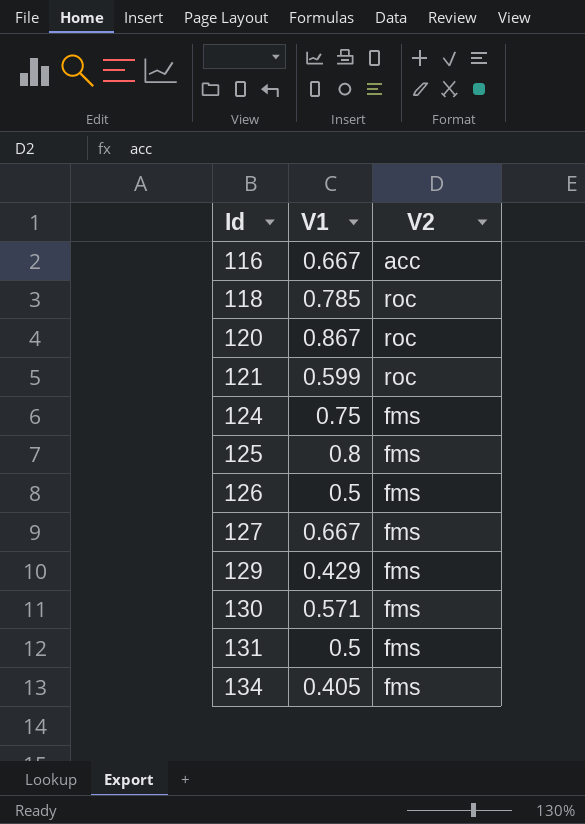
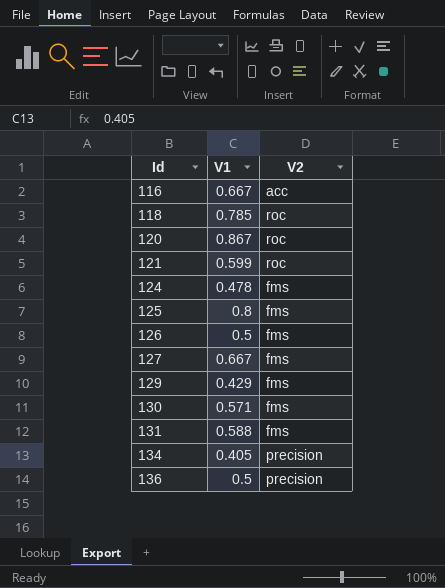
124 | V1: 0.75 -> 0.478
131 | V1: 0.5 -> 0.588
134 | V2: fms -> precision
row 136: none -> 0.5 | precision

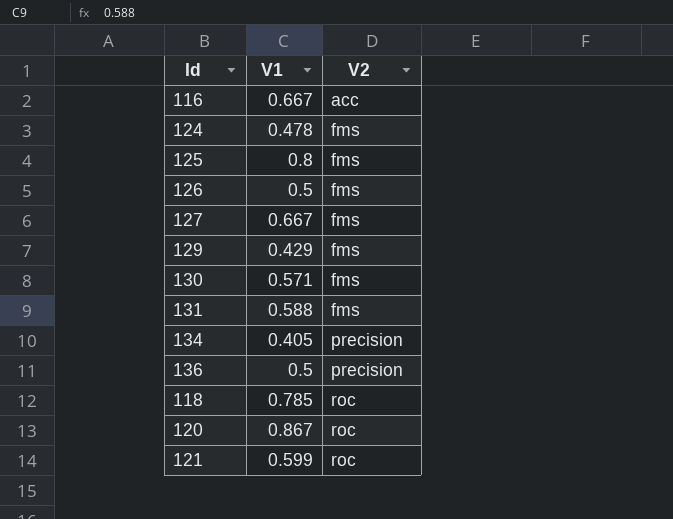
row order: Id ascending -> V2 ascending

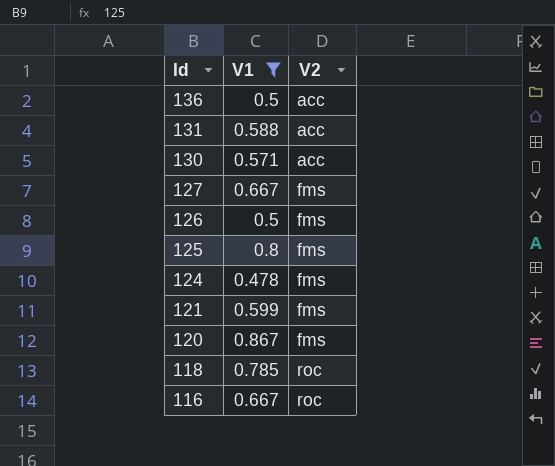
filter: none -> V1 >= 0.478
row order: V2 ascending -> Id descending
136 | V2: precision -> acc
131 | V2: fms -> acc
130 | V2: fms -> acc
121 | V2: roc -> fms
120 | V2: roc -> fms
116 | V2: acc -> roc

